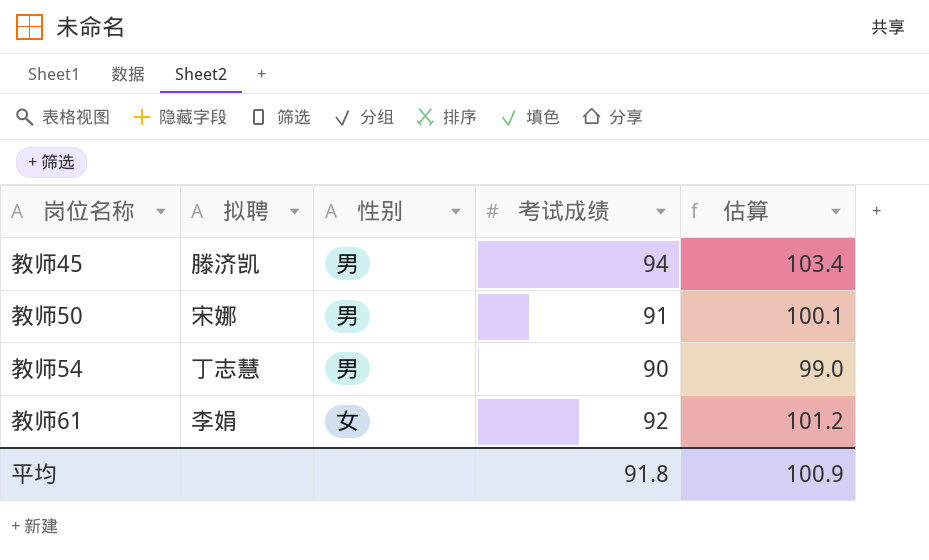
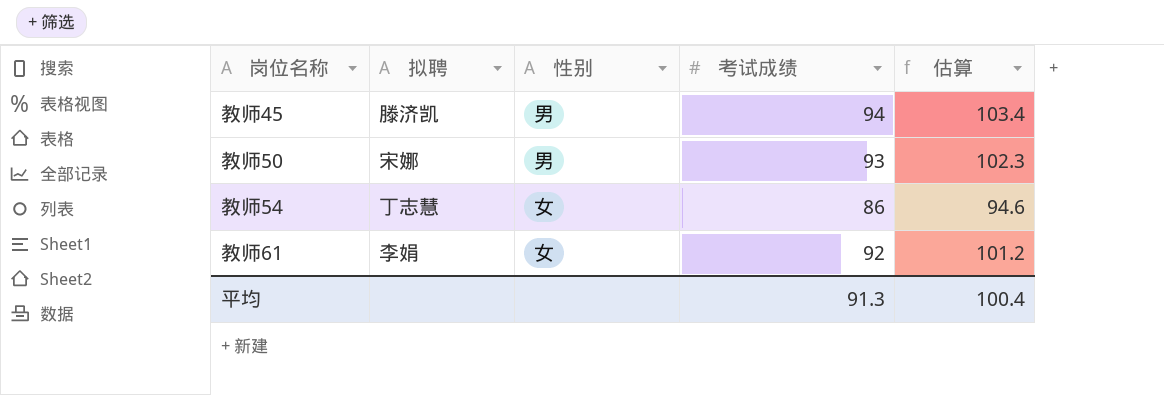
教师50 | 考试成绩: 91 -> 93
教师50 | 估算: 100.1 -> 102.3
教师54 | 性别: 男 -> 女
教师54 | 考试成绩: 90 -> 86
教师54 | 估算: 99.0 -> 94.6
平均 | 考试成绩: 91.8 -> 91.3
平均 | 估算: 100.9 -> 100.4

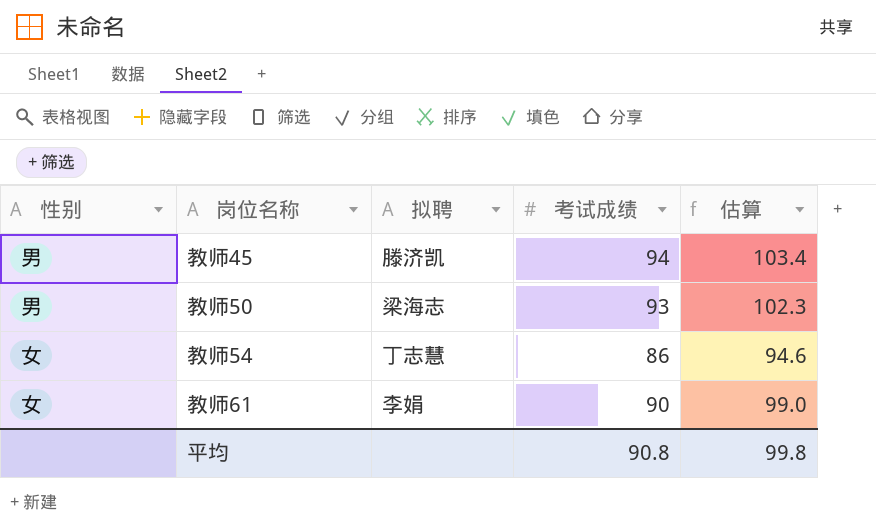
column 性别 | position: 3 -> 1
教师50 | 拟聘: 宋娜 -> 梁海志
教师61 | 考试成绩: 92 -> 90
教师61 | 估算: 101.2 -> 99.0
平均 | 考试成绩: 91.3 -> 90.8
平均 | 估算: 100.4 -> 99.8

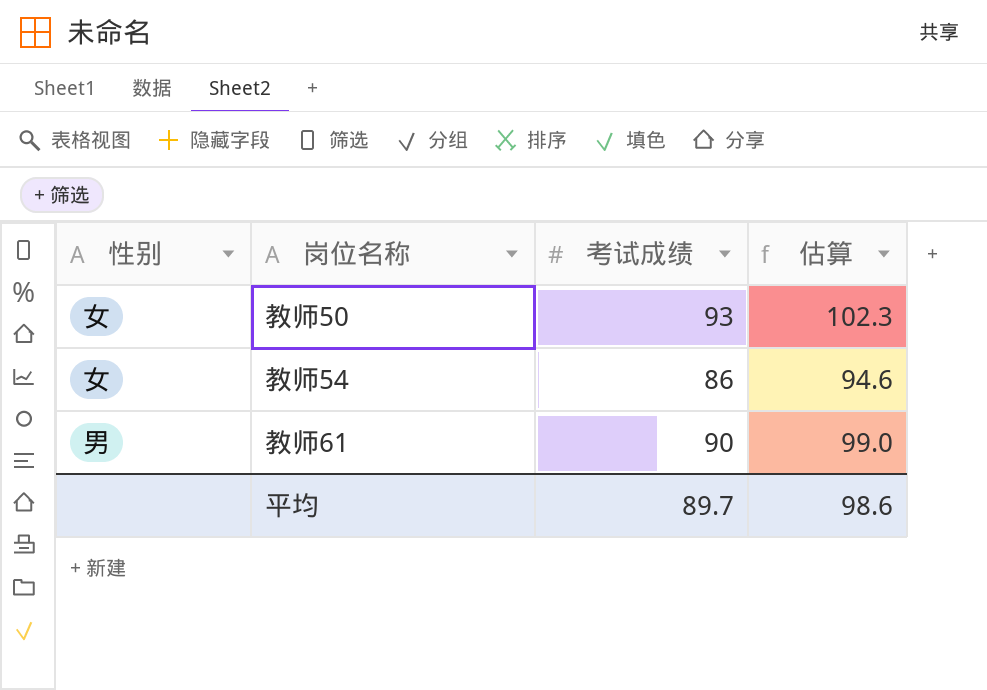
column 拟聘 | position: 3 -> none
row 教师45: 男 | 滕济凯 | 94 | 103.4 -> none
教师50 | 性别: 男 -> 女
教师61 | 性别: 女 -> 男
平均 | 考试成绩: 90.8 -> 89.7
平均 | 估算: 99.8 -> 98.6

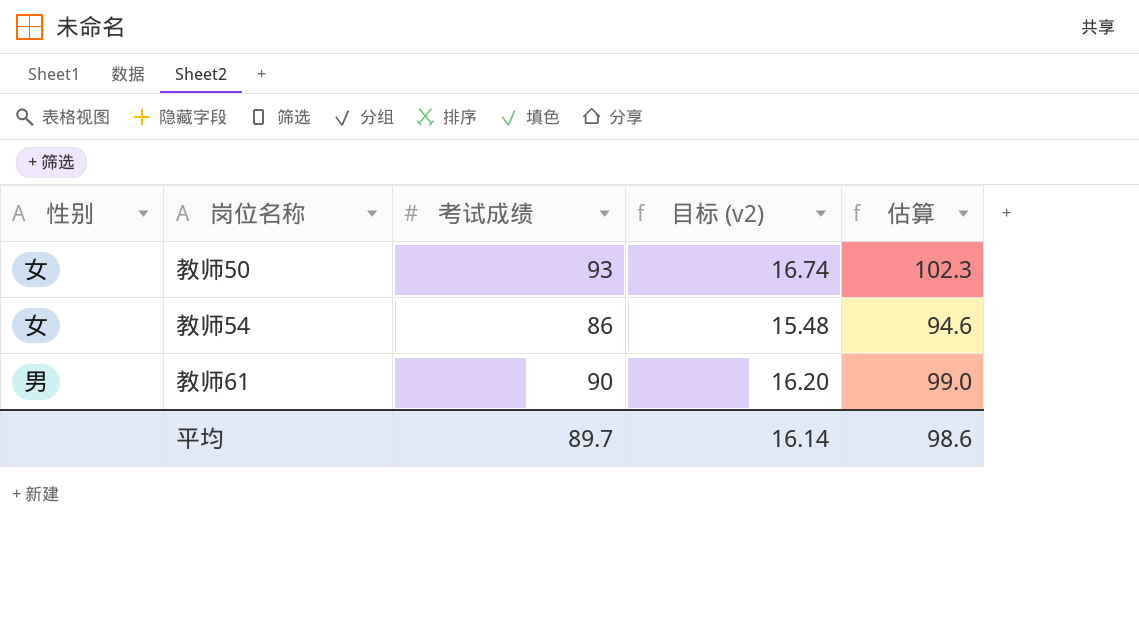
column 目标 (v2) | formula: none -> [考试成绩] * 0.18

